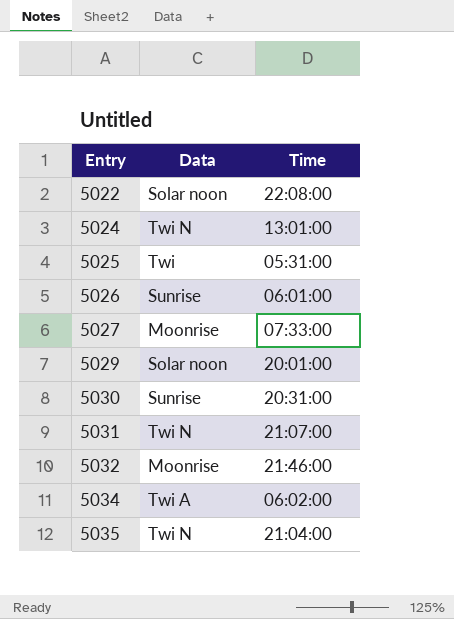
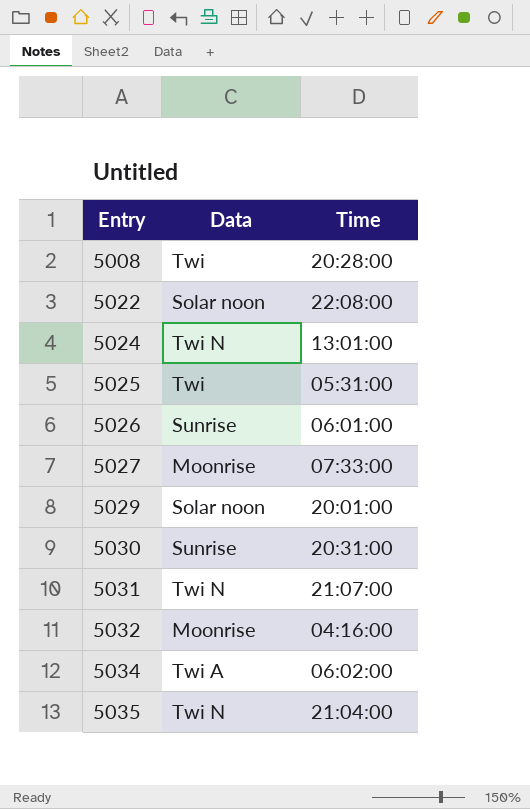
row 5008: none -> Twi | 20:28:00
5032 | Time: 21:46:00 -> 04:16:00

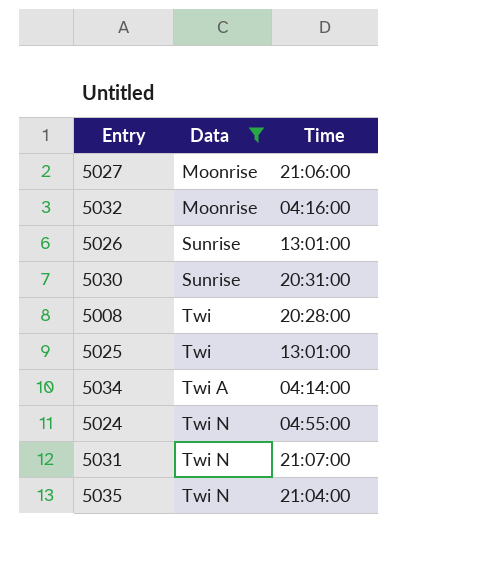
filter: none -> Data != Solar noon
row order: Entry ascending -> Data ascending
5027 | Time: 07:33:00 -> 21:06:00
5026 | Time: 06:01:00 -> 13:01:00
5025 | Time: 05:31:00 -> 13:01:00
5034 | Time: 06:02:00 -> 04:14:00
5024 | Time: 13:01:00 -> 04:55:00

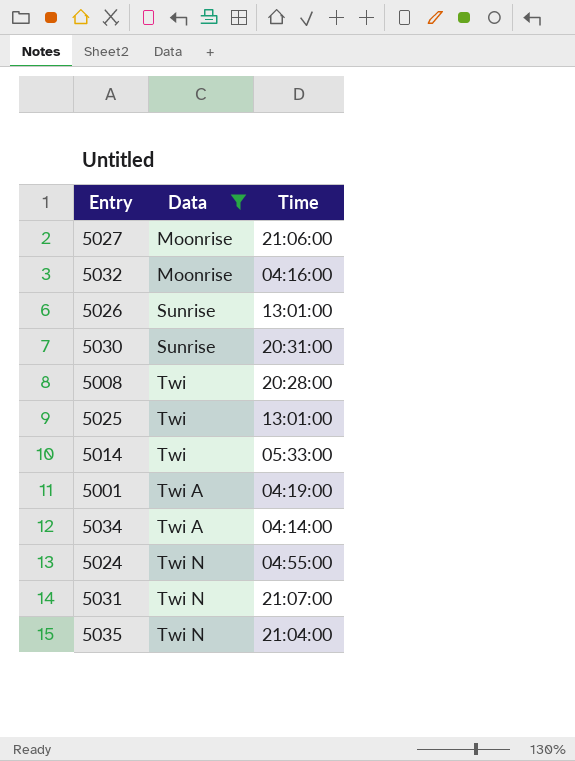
row 5014: none -> Twi | 05:33:00
row 5001: none -> Twi A | 04:19:00

